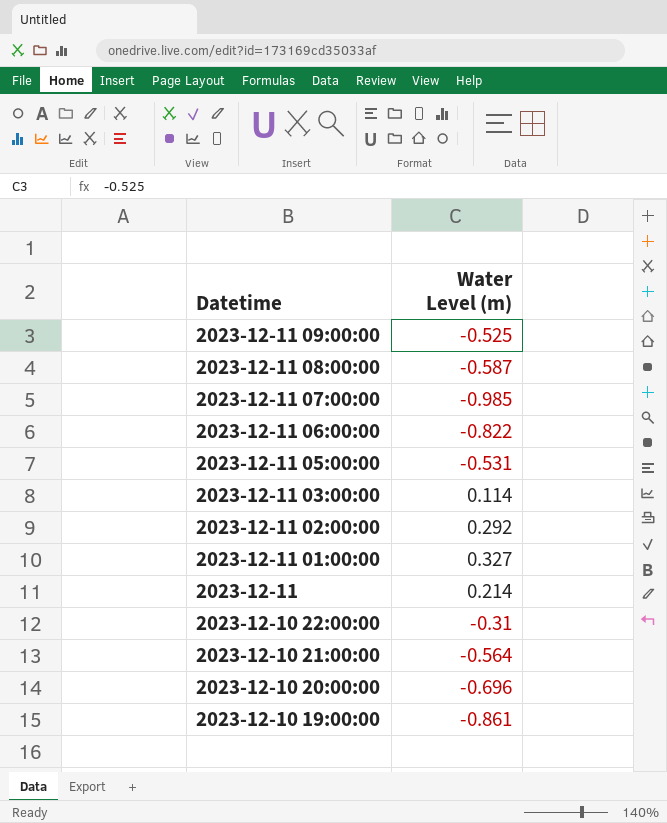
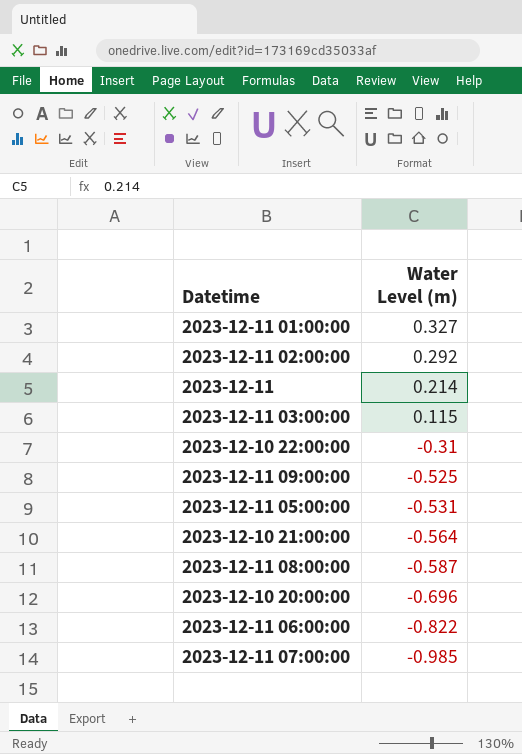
row order: Datetime descending -> Water Level (m) descending
row 2023-12-10 19:00:00: -0.861 -> none
2023-12-11 03:00:00 | Water Level (m): 0.114 -> 0.115

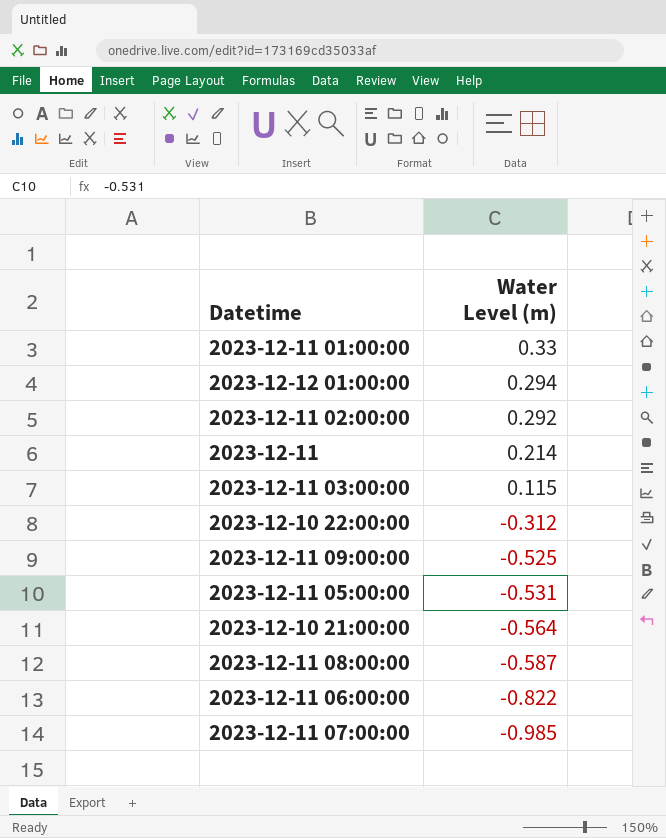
row 2023-12-10 20:00:00: -0.696 -> none
2023-12-11 01:00:00 | Water Level (m): 0.327 -> 0.33
row 2023-12-12 01:00:00: none -> 0.294
2023-12-10 22:00:00 | Water Level (m): -0.31 -> -0.312

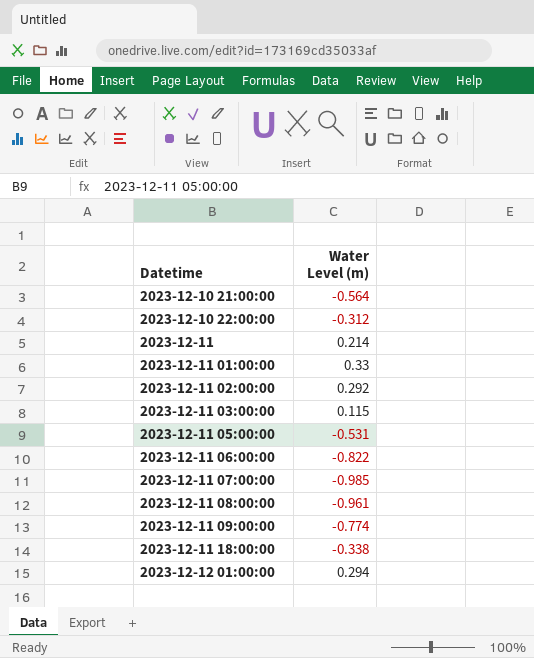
row order: Water Level (m) descending -> Datetime ascending
2023-12-11 08:00:00 | Water Level (m): -0.587 -> -0.961
2023-12-11 09:00:00 | Water Level (m): -0.525 -> -0.774
row 2023-12-11 18:00:00: none -> -0.338

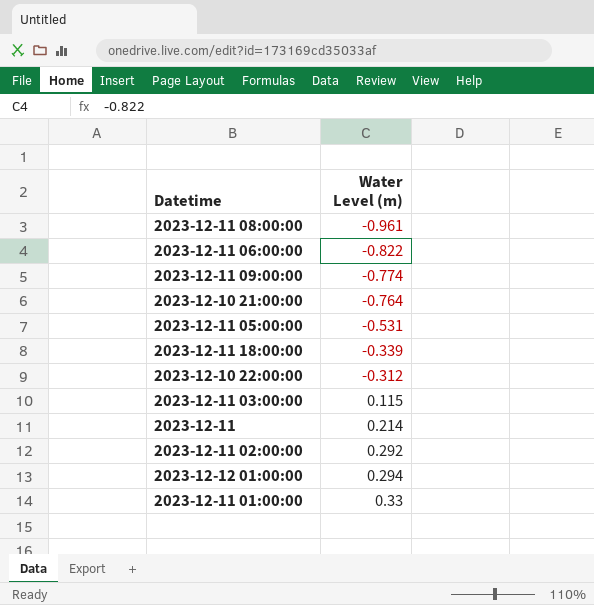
row order: Datetime ascending -> Water Level (m) ascending
row 2023-12-11 07:00:00: -0.985 -> none
2023-12-10 21:00:00 | Water Level (m): -0.564 -> -0.764
2023-12-11 18:00:00 | Water Level (m): -0.338 -> -0.339

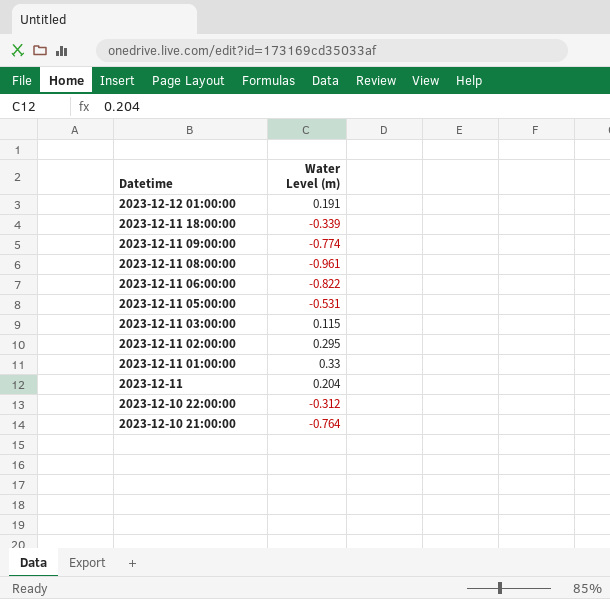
row order: Water Level (m) ascending -> Datetime descending
2023-12-12 01:00:00 | Water Level (m): 0.294 -> 0.191
2023-12-11 02:00:00 | Water Level (m): 0.292 -> 0.295
2023-12-11 | Water Level (m): 0.214 -> 0.204

